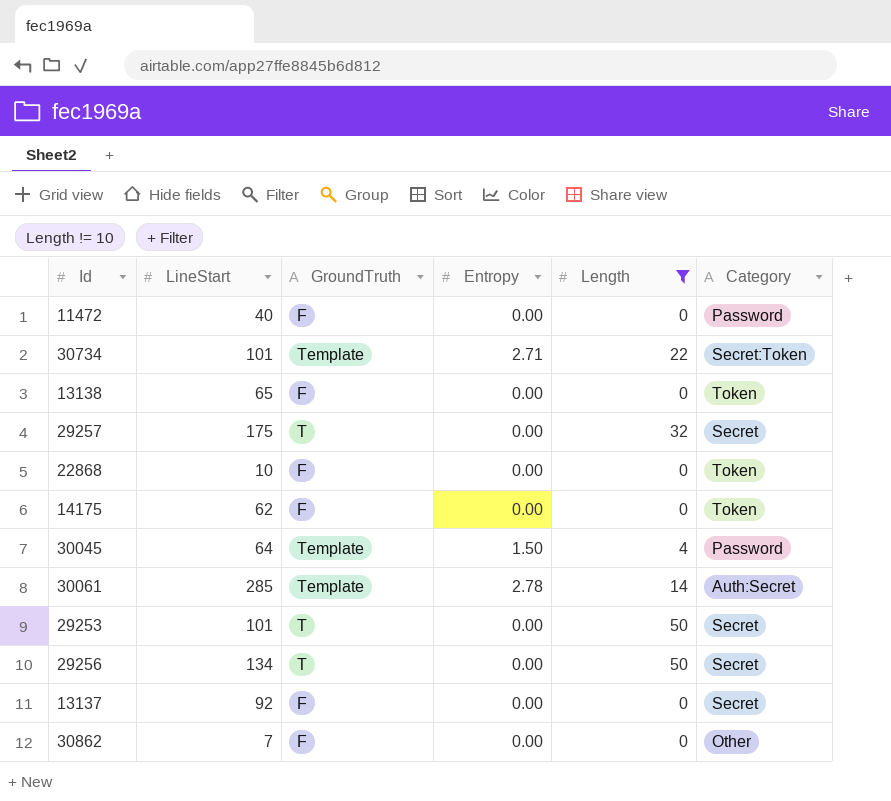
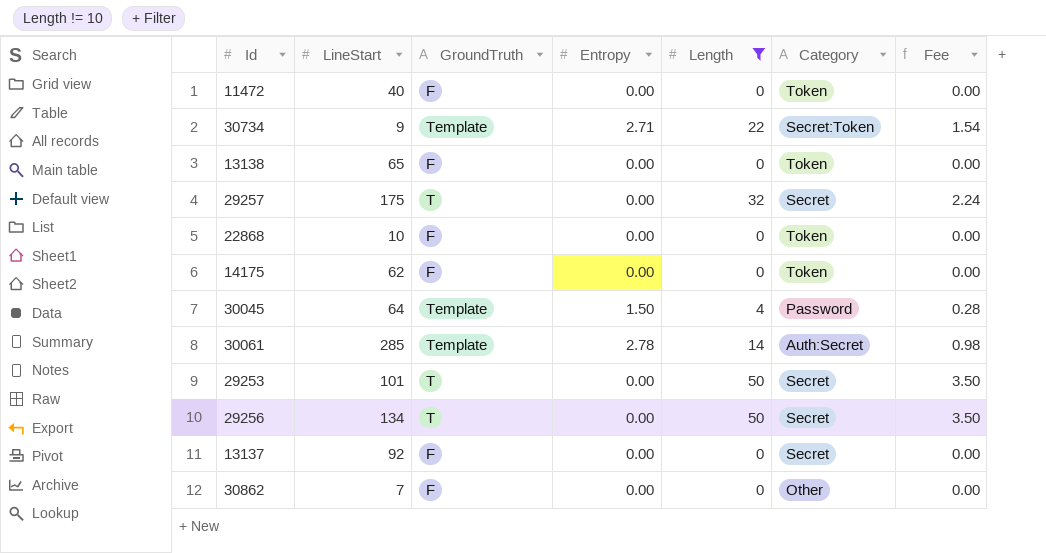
column Fee | formula: none -> [Length] * 0.07
11472 | Category: Password -> Token
30734 | LineStart: 101 -> 9

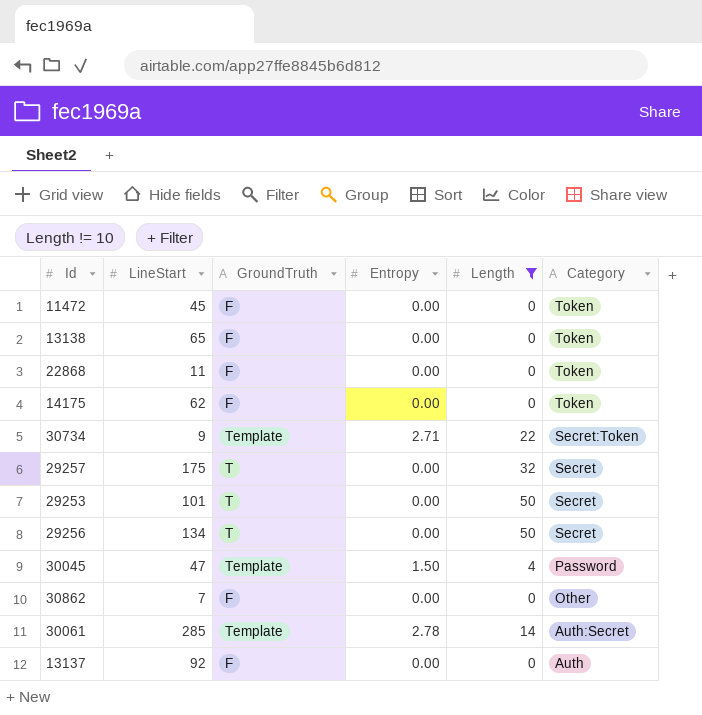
row order: none -> Category descending
column Fee | formula: [Length] * 0.07 -> none
11472 | LineStart: 40 -> 45
22868 | LineStart: 10 -> 11
30045 | LineStart: 64 -> 47
13137 | Category: Secret -> Auth

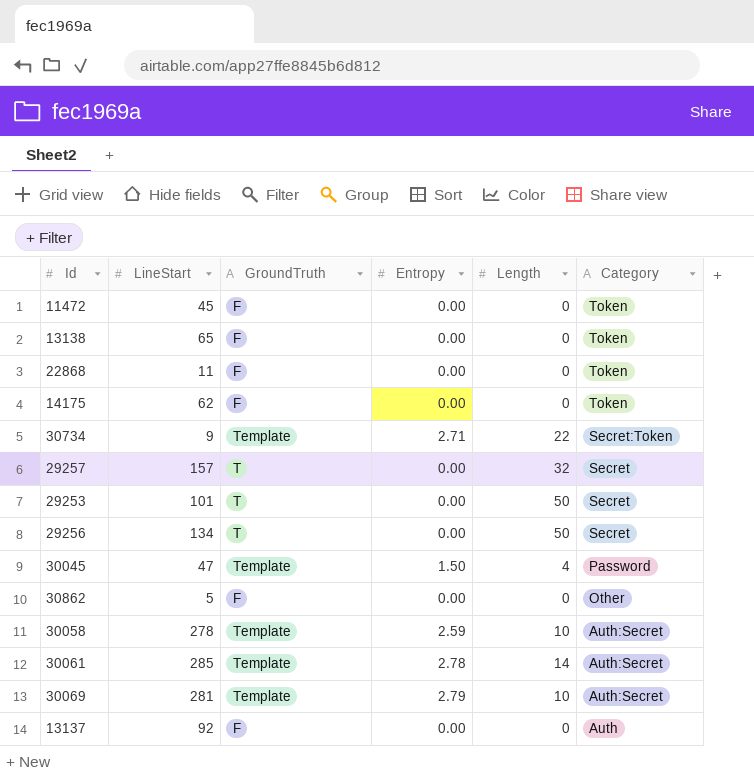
filter: Length != 10 -> none
29257 | LineStart: 175 -> 157
30862 | LineStart: 7 -> 5

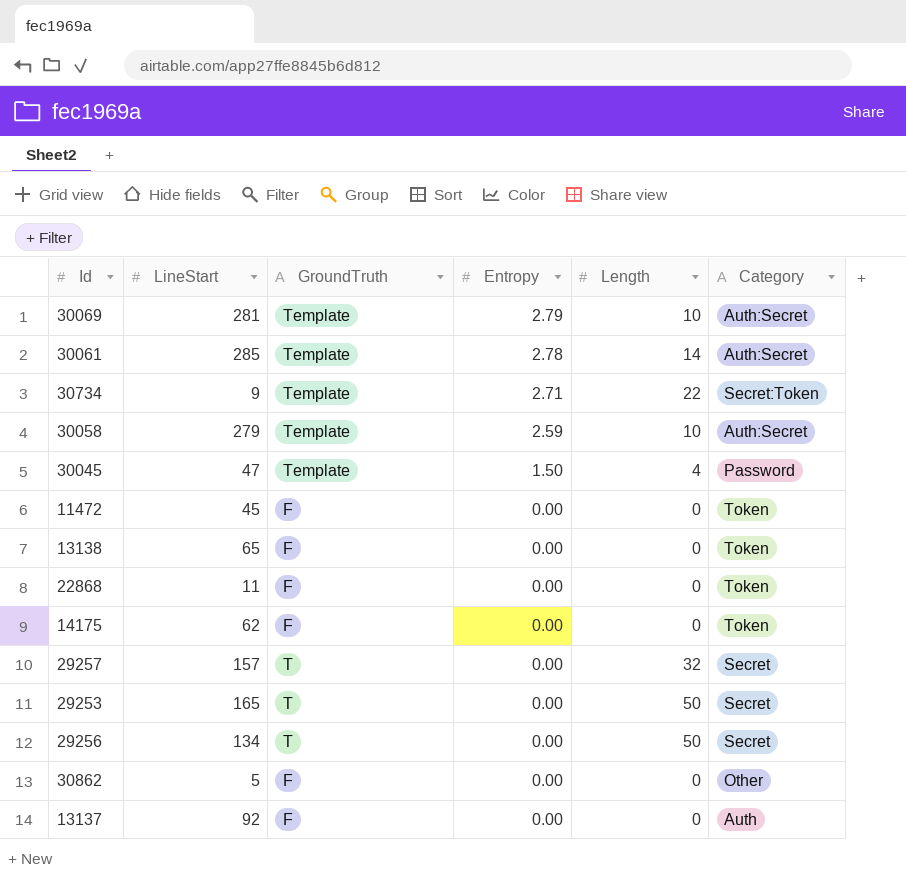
row order: Category descending -> Entropy descending
30058 | LineStart: 278 -> 279
29253 | LineStart: 101 -> 165

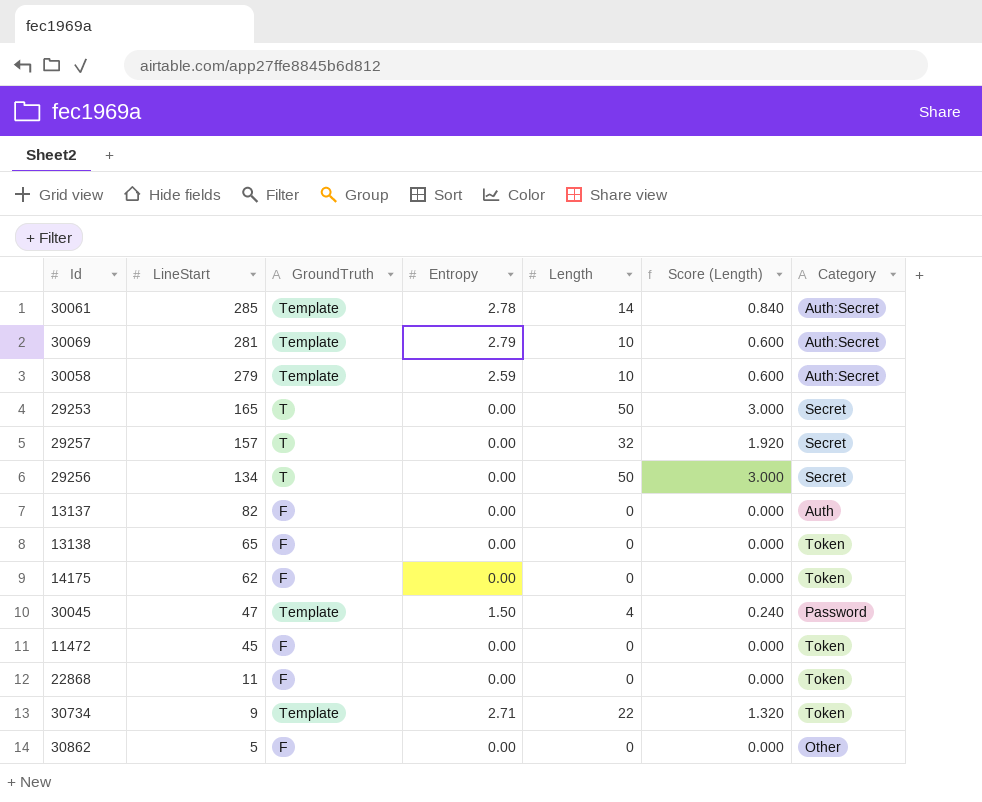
row order: Entropy descending -> LineStart descending
column Score (Length) | formula: none -> [Length] * 0.06
13137 | LineStart: 92 -> 82
30734 | Category: Secret:Token -> Token

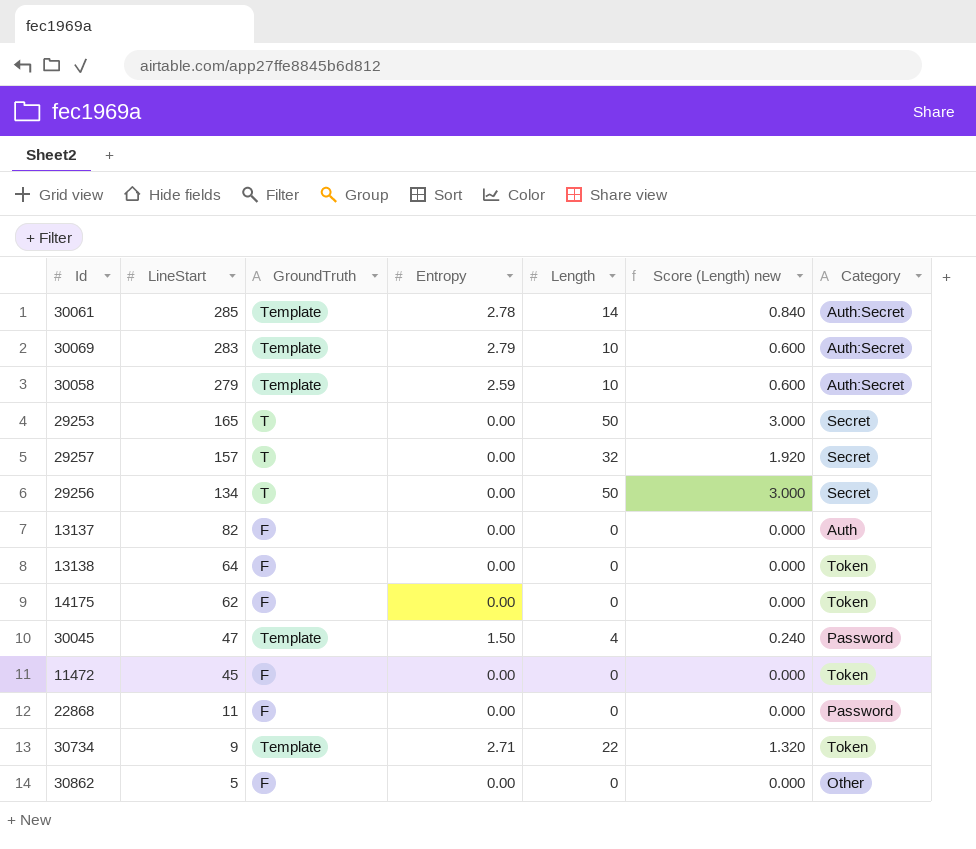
column name: Score (Length) -> Score (Length) new
30069 | LineStart: 281 -> 283
13138 | LineStart: 65 -> 64
22868 | Category: Token -> Password

